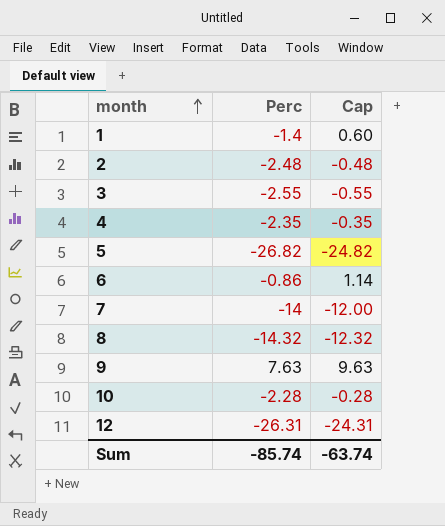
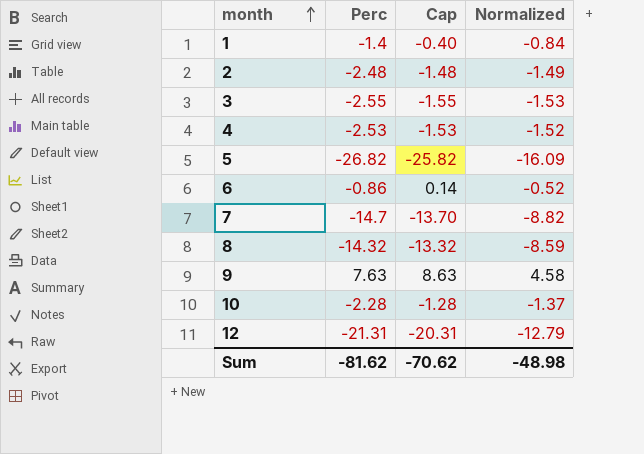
column Cap | formula: [Perc] + 2 -> [Perc] + 1
column Normalized | formula: none -> [Perc] * 0.6
4 | Perc: -2.35 -> -2.53
7 | Perc: -14 -> -14.7
12 | Perc: -26.31 -> -21.31
Sum | Perc: -85.74 -> -81.62
Sum | Cap: -63.74 -> -70.62

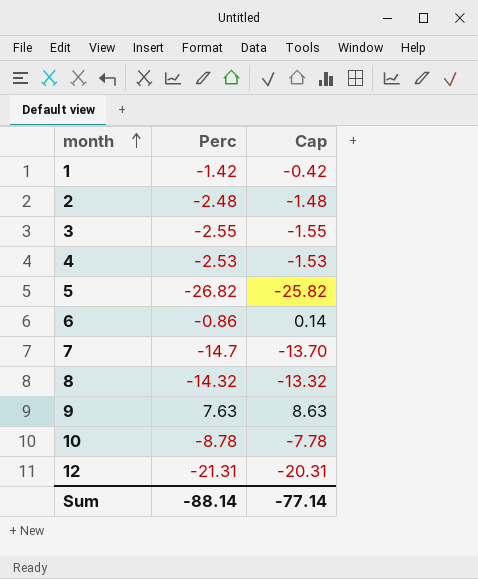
column Normalized | formula: [Perc] * 0.6 -> none
1 | Perc: -1.4 -> -1.42
1 | Cap: -0.40 -> -0.42
10 | Perc: -2.28 -> -8.78
10 | Cap: -1.28 -> -7.78
Sum | Perc: -81.62 -> -88.14
Sum | Cap: -70.62 -> -77.14

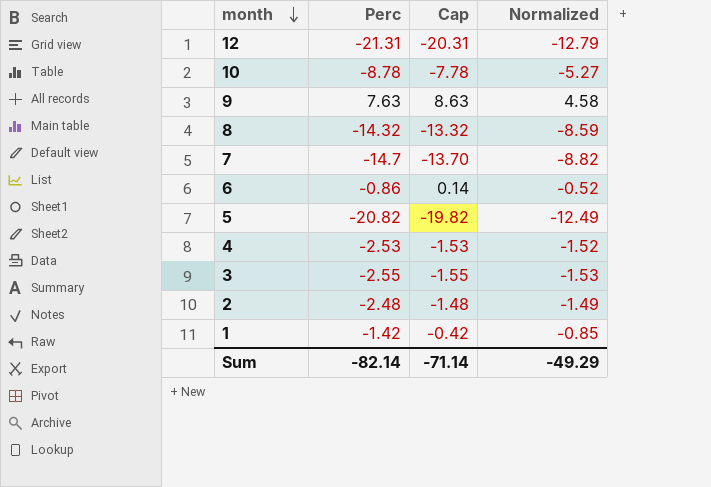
row order: month ascending -> month descending
column Normalized | formula: none -> [Perc] * 0.6
5 | Perc: -26.82 -> -20.82
5 | Cap: -25.82 -> -19.82
Sum | Perc: -88.14 -> -82.14
Sum | Cap: -77.14 -> -71.14

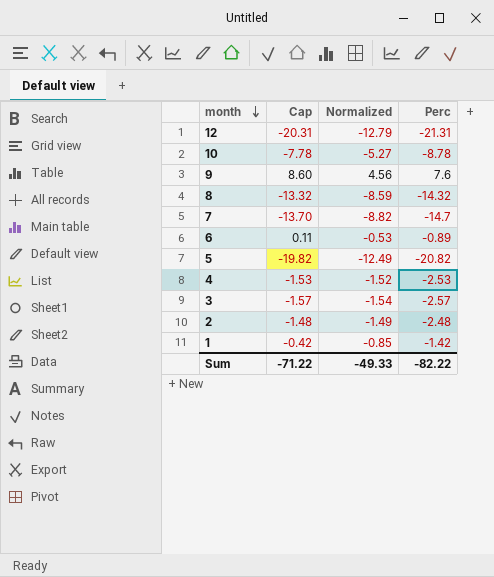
column Perc | position: 2 -> 4
9 | Cap: 8.63 -> 8.60
9 | Normalized: 4.58 -> 4.56
9 | Perc: 7.63 -> 7.6
6 | Cap: 0.14 -> 0.11
6 | Normalized: -0.52 -> -0.53
6 | Perc: -0.86 -> -0.89
3 | Cap: -1.55 -> -1.57
3 | Normalized: -1.53 -> -1.54
3 | Perc: -2.55 -> -2.57
Sum | Cap: -71.14 -> -71.22
Sum | Normalized: -49.29 -> -49.33
Sum | Perc: -82.14 -> -82.22

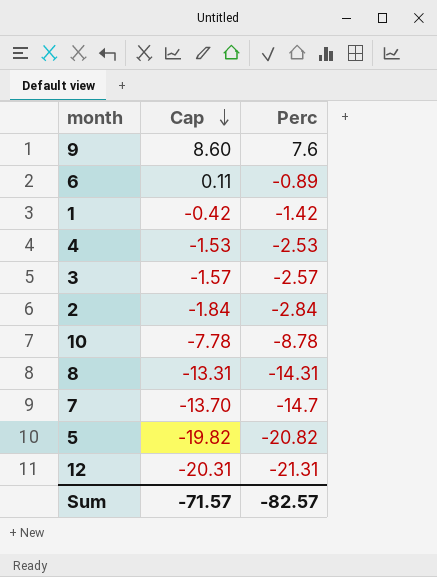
row order: month descending -> Cap descending
column Normalized | formula: [Perc] * 0.6 -> none
2 | Cap: -1.48 -> -1.84
2 | Perc: -2.48 -> -2.84
8 | Cap: -13.32 -> -13.31
8 | Perc: -14.32 -> -14.31
Sum | Cap: -71.22 -> -71.57
Sum | Perc: -82.22 -> -82.57

